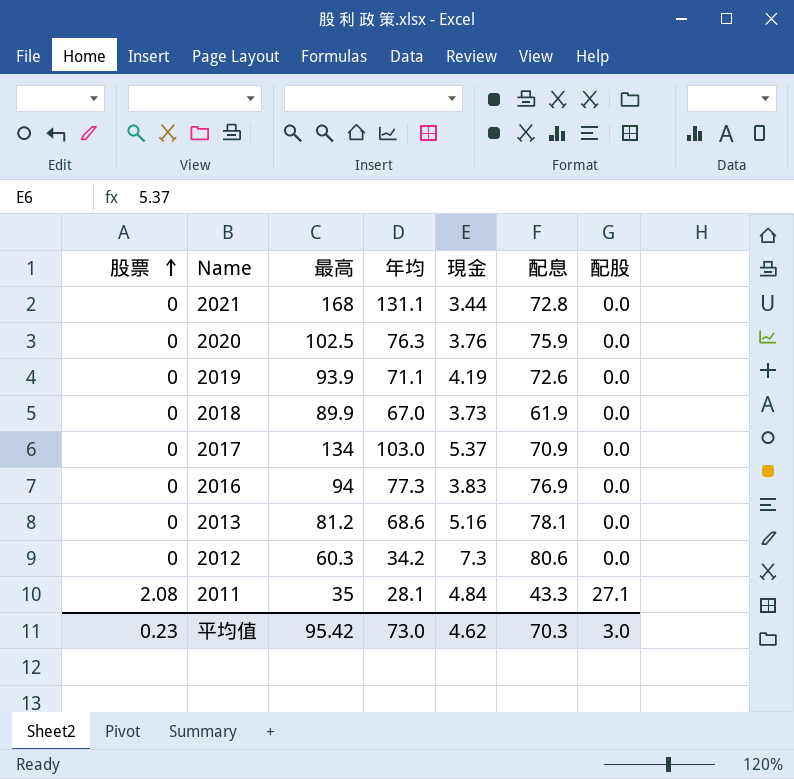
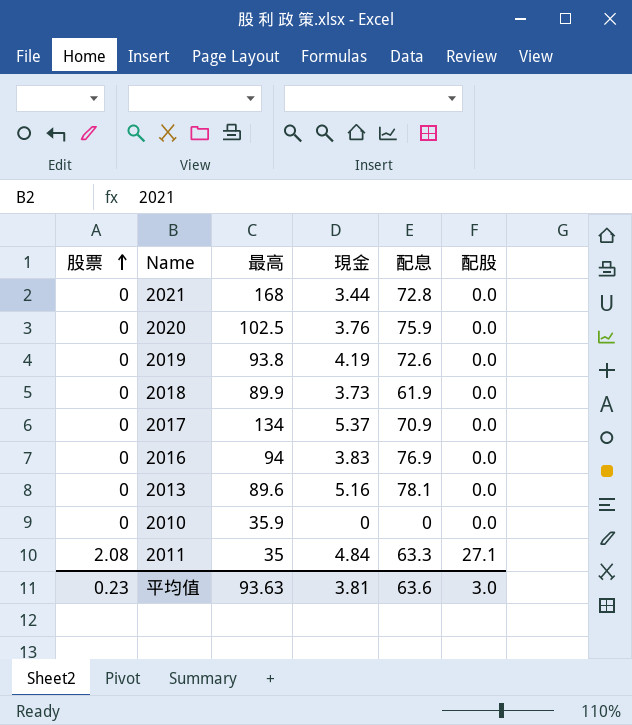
column 年均 | position: 4 -> none
row 2012: 0 | 60.3 | 34.2 | 7.3 | 80.6 | 0.0 -> none
2019 | 最高: 93.9 -> 93.8
2013 | 最高: 81.2 -> 89.6
row 2010: none -> 0 | 35.9 | 0 | 0 | 0.0
2011 | 配息: 43.3 -> 63.3
平均值 | 最高: 95.42 -> 93.63
平均值 | 現金: 4.62 -> 3.81
平均值 | 配息: 70.3 -> 63.6

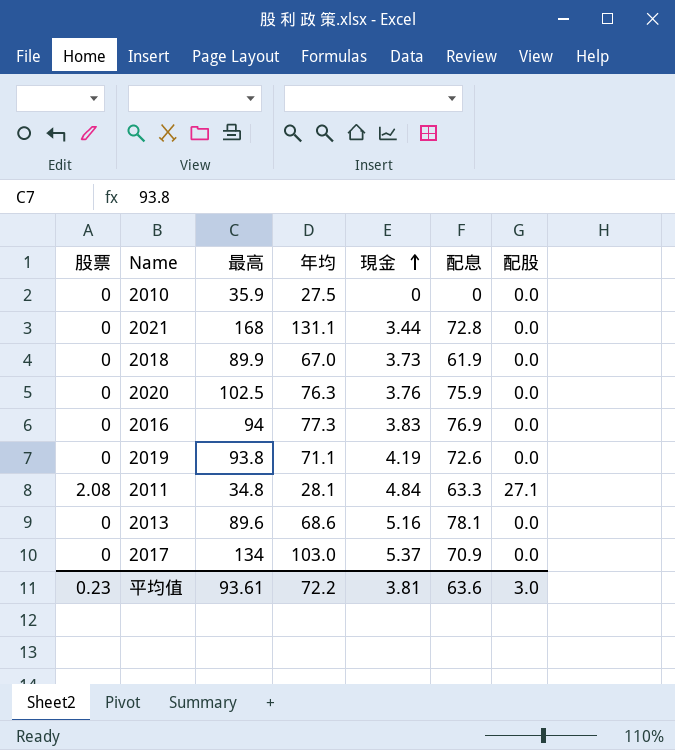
row order: 股票 ascending -> 現金 ascending
column 年均 | position: none -> 4
2011 | 最高: 35 -> 34.8
平均值 | 最高: 93.63 -> 93.61

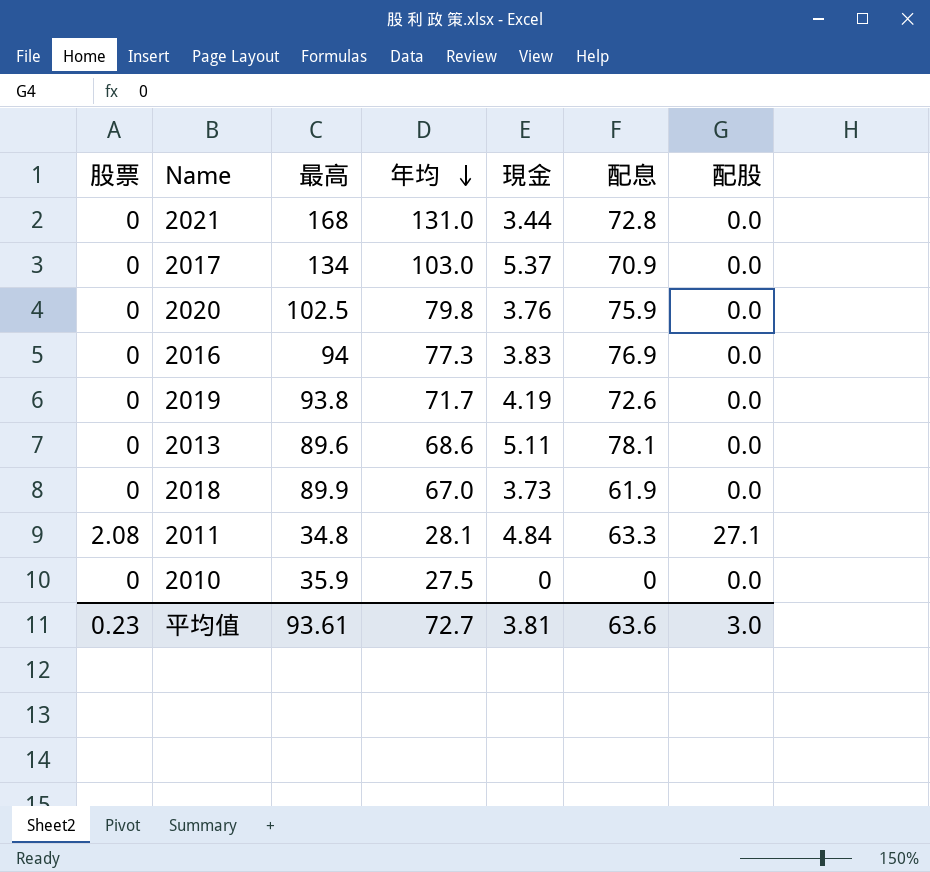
row order: 現金 ascending -> 年均 descending
2021 | 年均: 131.1 -> 131.0
2020 | 年均: 76.3 -> 79.8
2019 | 年均: 71.1 -> 71.7
2013 | 現金: 5.16 -> 5.11
平均值 | 年均: 72.2 -> 72.7

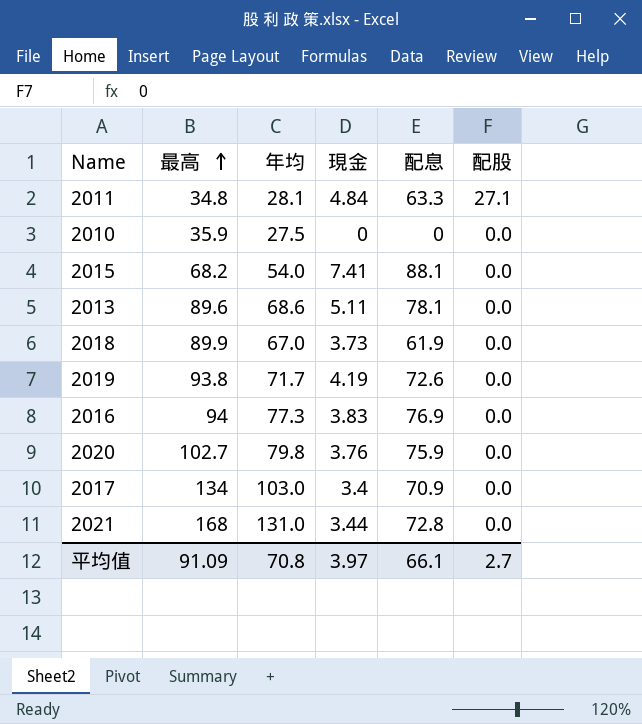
row order: 年均 descending -> 最高 ascending
column 股票 | position: 1 -> none
row 2015: none -> 68.2 | 54.0 | 7.41 | 88.1 | 0.0
2020 | 最高: 102.5 -> 102.7
2017 | 現金: 5.37 -> 3.4
平均值 | 最高: 93.61 -> 91.09
平均值 | 年均: 72.7 -> 70.8
平均值 | 現金: 3.81 -> 3.97
平均值 | 配息: 63.6 -> 66.1
平均值 | 配股: 3.0 -> 2.7

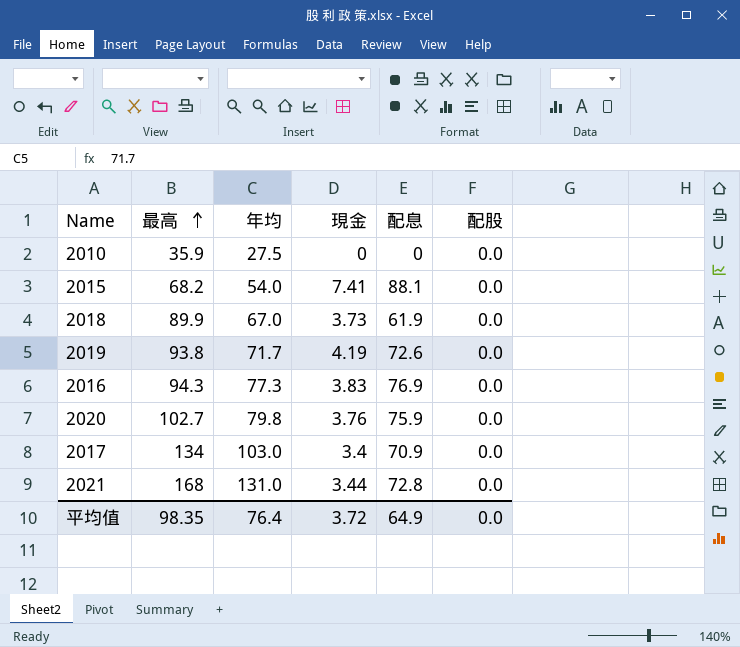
row 2011: 34.8 | 28.1 | 4.84 | 63.3 | 27.1 -> none
row 2013: 89.6 | 68.6 | 5.11 | 78.1 | 0.0 -> none
2016 | 最高: 94 -> 94.3
平均值 | 最高: 91.09 -> 98.35
平均值 | 年均: 70.8 -> 76.4
平均值 | 現金: 3.97 -> 3.72
平均值 | 配息: 66.1 -> 64.9
平均值 | 配股: 2.7 -> 0.0

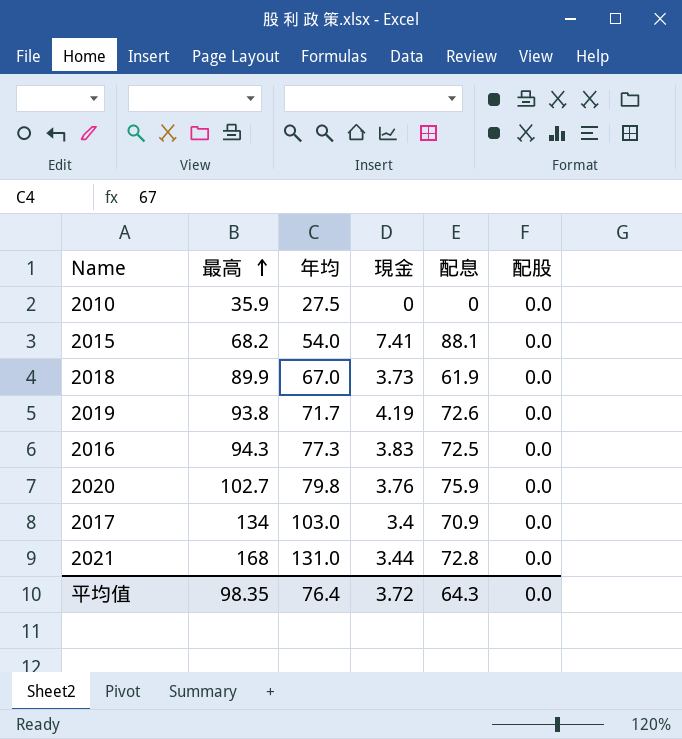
2016 | 配息: 76.9 -> 72.5
平均值 | 配息: 64.9 -> 64.3

